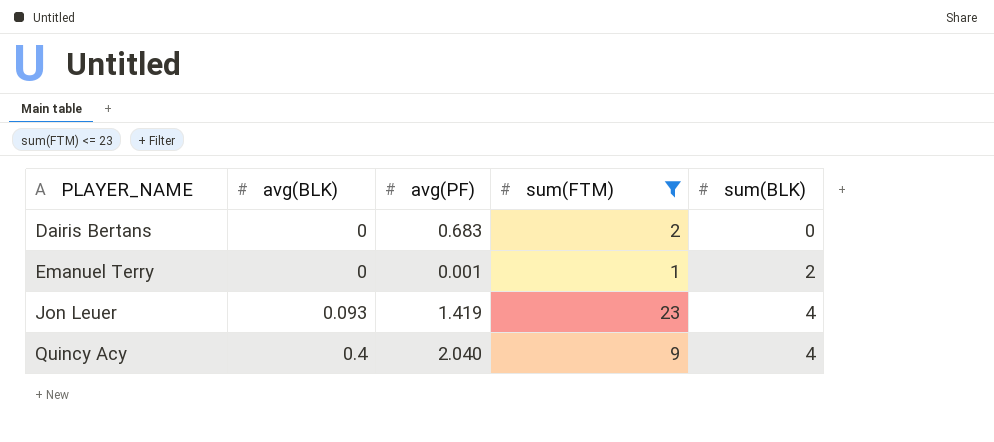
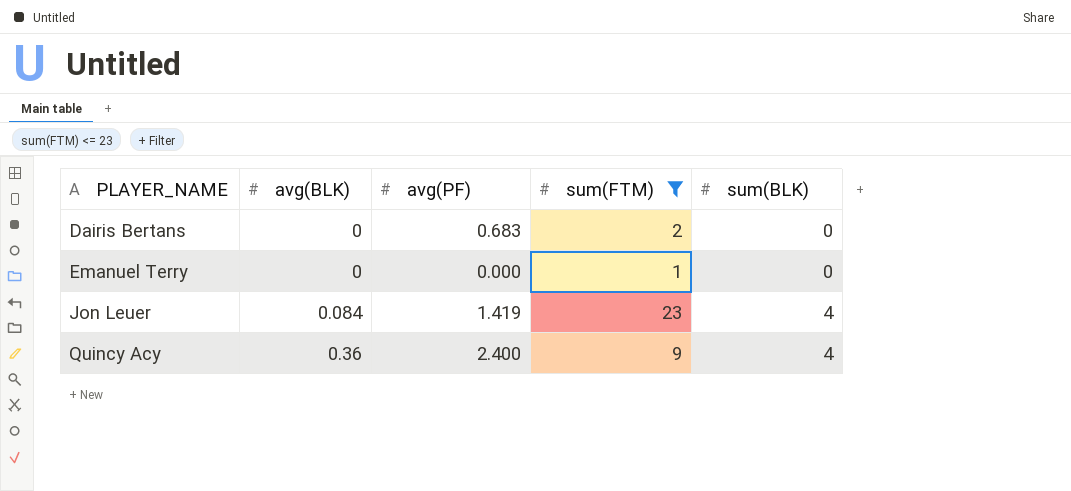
Emanuel Terry | avg(PF): 0.001 -> 0.000
Emanuel Terry | sum(BLK): 2 -> 0
Jon Leuer | avg(BLK): 0.093 -> 0.084
Quincy Acy | avg(BLK): 0.4 -> 0.36
Quincy Acy | avg(PF): 2.040 -> 2.400

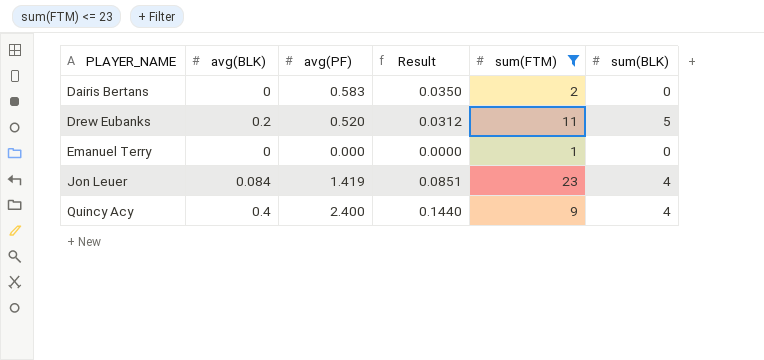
column Result | formula: none -> [avg(PF)] * 0.06
Dairis Bertans | avg(PF): 0.683 -> 0.583
row Drew Eubanks: none -> 0.2 | 0.520 | 0.0312 | 11 | 5
Quincy Acy | avg(BLK): 0.36 -> 0.4

